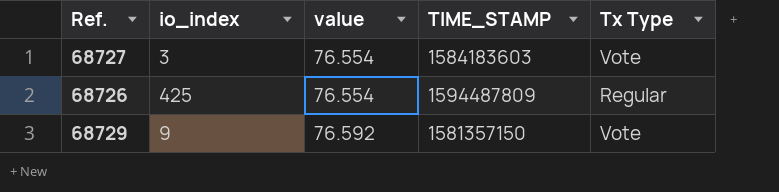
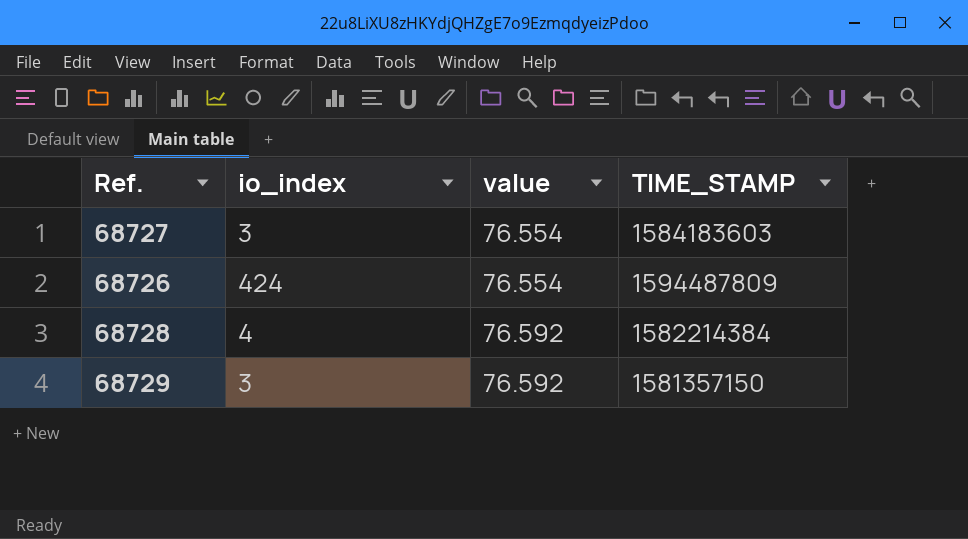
column Tx Type | position: 5 -> none
68726 | io_index: 425 -> 424
row 68728: none -> 4 | 76.592 | 1582214384
68729 | io_index: 9 -> 3

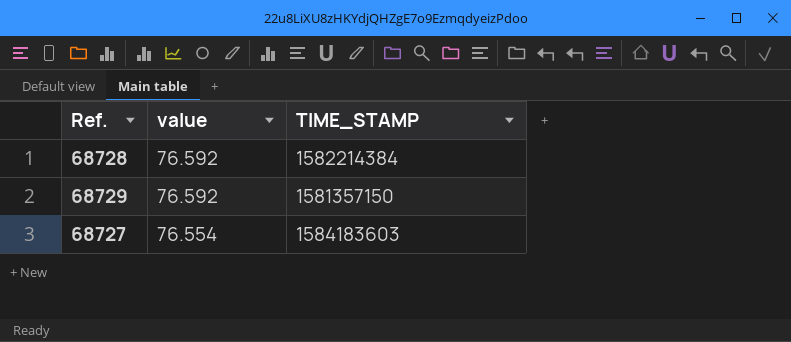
row order: value ascending -> value descending
column io_index | position: 2 -> none
row 68726: 424 | 76.554 | 1594487809 -> none

